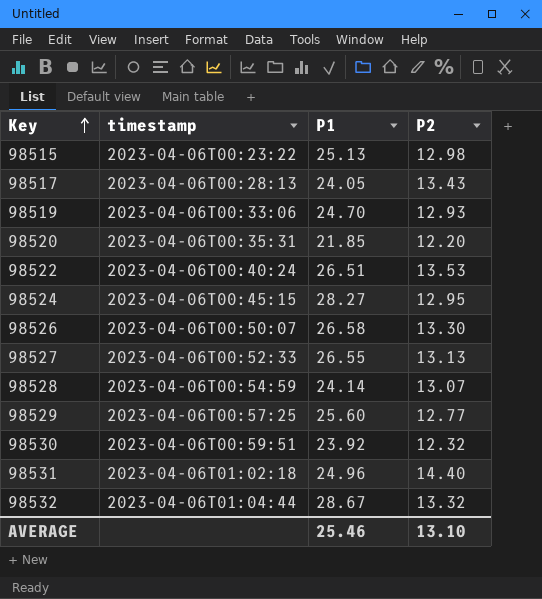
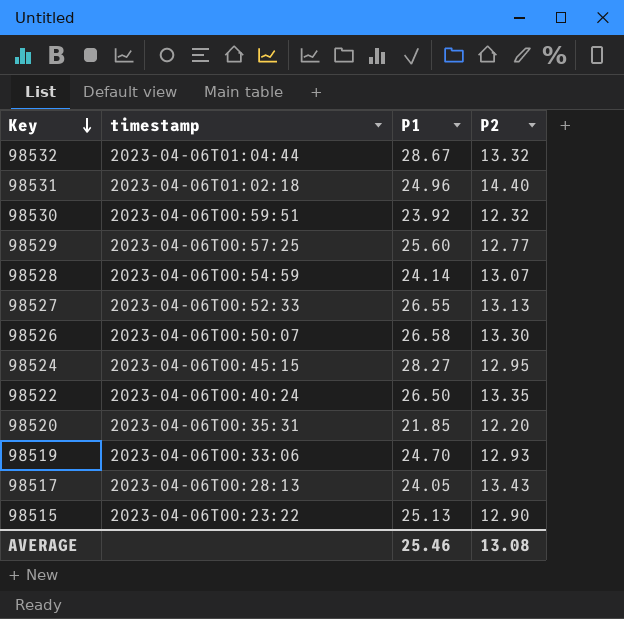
row order: Key ascending -> Key descending
98522 | P1: 26.51 -> 26.50
98522 | P2: 13.53 -> 13.35
98515 | P2: 12.98 -> 12.90
AVERAGE | P2: 13.10 -> 13.08

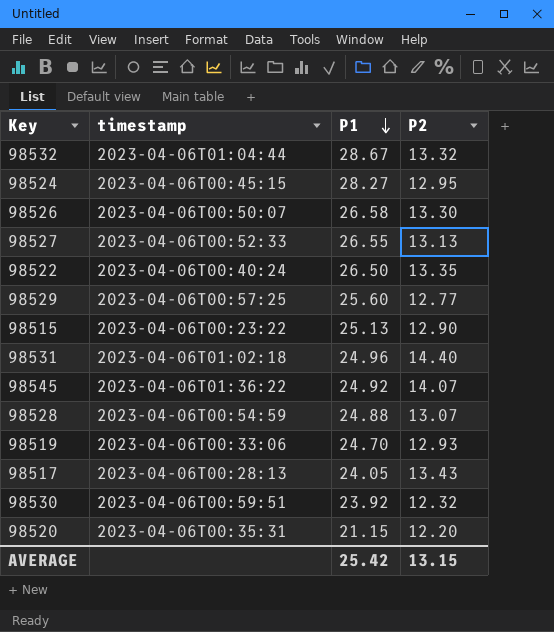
row order: Key descending -> P1 descending
row 98545: none -> 2023-04-06T01:36:22 | 24.92 | 14.07
98528 | P1: 24.14 -> 24.88
98520 | P1: 21.85 -> 21.15
AVERAGE | P1: 25.46 -> 25.42
AVERAGE | P2: 13.08 -> 13.15

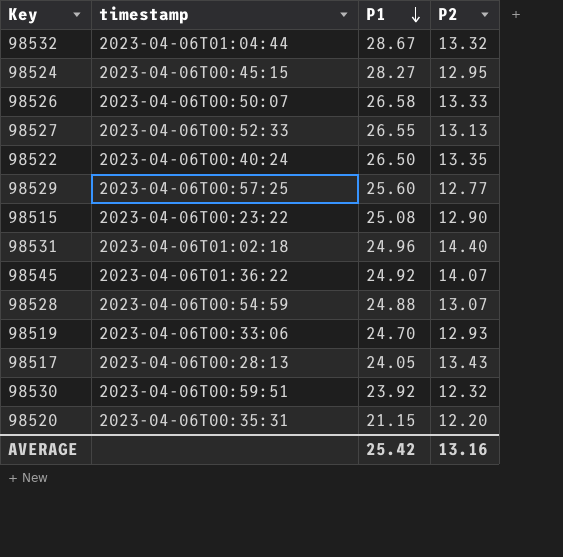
98526 | P2: 13.30 -> 13.33
98515 | P1: 25.13 -> 25.08
AVERAGE | P2: 13.15 -> 13.16

